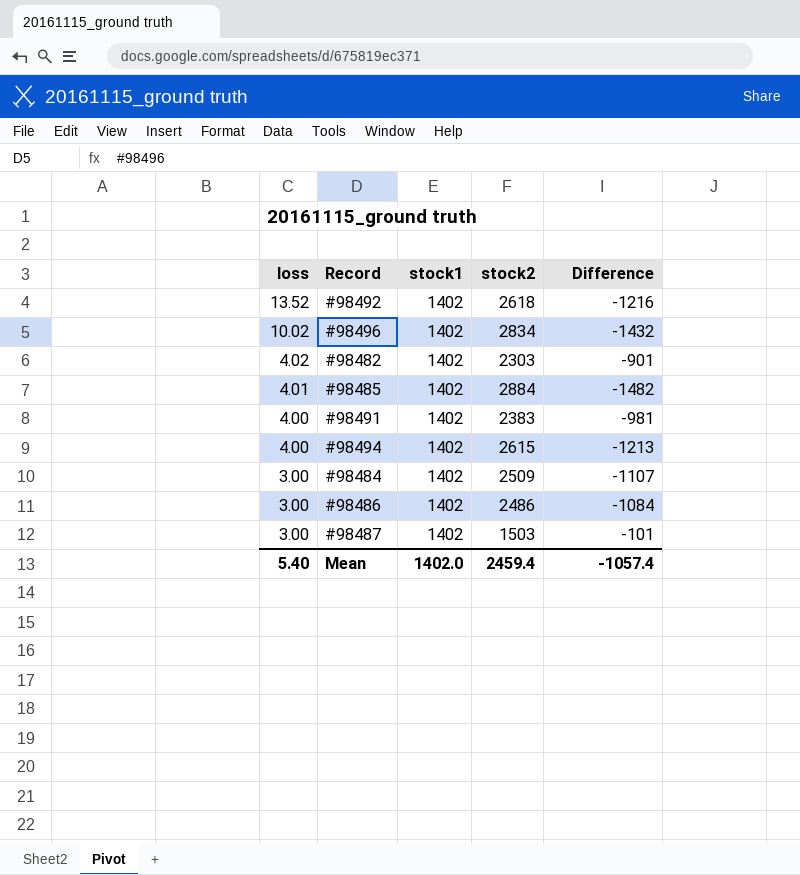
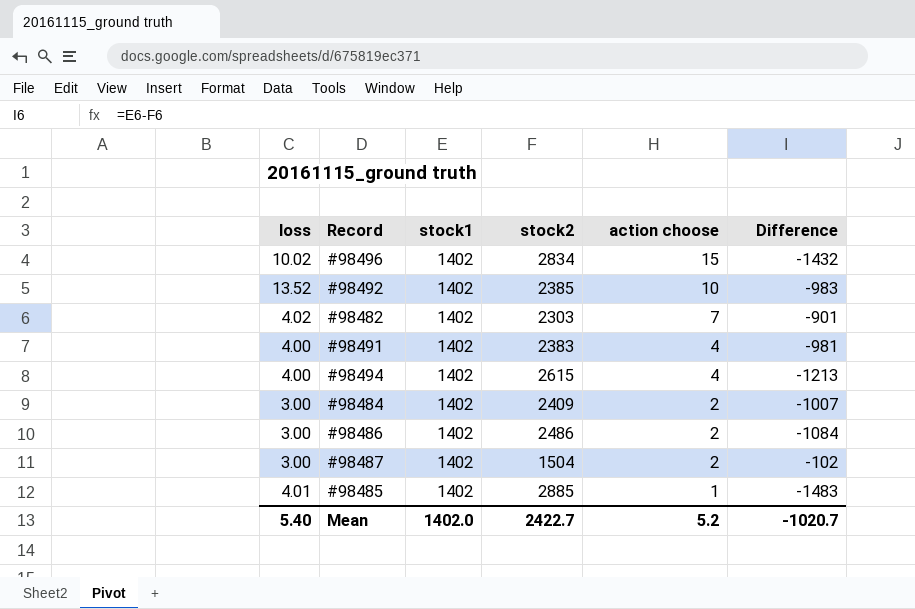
row order: loss descending -> action choose descending
column action choose | position: none -> 5
#98492 | stock2: 2618 -> 2385
#98492 | Difference: -1216 -> -983
#98484 | stock2: 2509 -> 2409
#98484 | Difference: -1107 -> -1007
#98487 | stock2: 1503 -> 1504
#98487 | Difference: -101 -> -102
#98485 | stock2: 2884 -> 2885
#98485 | Difference: -1482 -> -1483
Mean | stock2: 2459.4 -> 2422.7
Mean | Difference: -1057.4 -> -1020.7

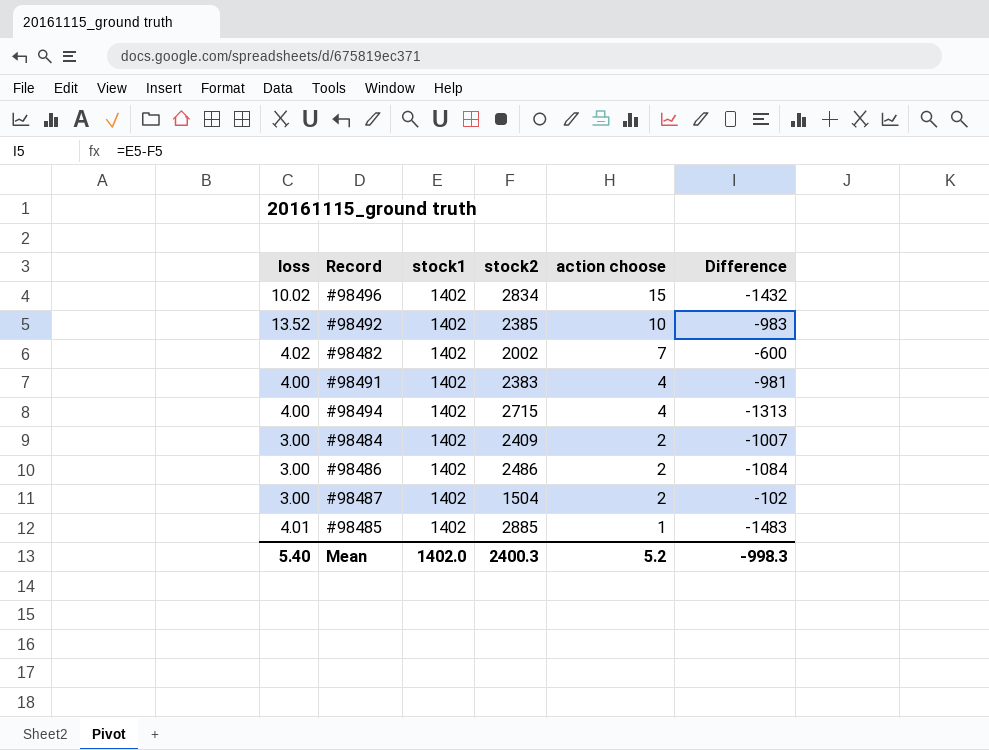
#98482 | stock2: 2303 -> 2002
#98482 | Difference: -901 -> -600
#98494 | stock2: 2615 -> 2715
#98494 | Difference: -1213 -> -1313
Mean | stock2: 2422.7 -> 2400.3
Mean | Difference: -1020.7 -> -998.3

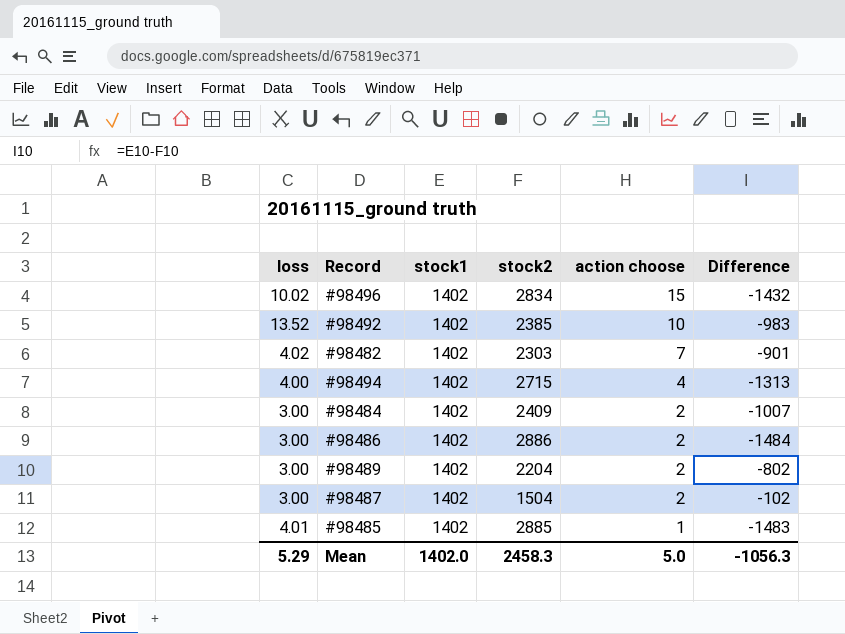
row #98491: 4.00 | 1402 | 2383 | 4 | -981 -> none
#98482 | stock2: 2002 -> 2303
#98482 | Difference: -600 -> -901
#98486 | stock2: 2486 -> 2886
#98486 | Difference: -1084 -> -1484
row #98489: none -> 3.00 | 1402 | 2204 | 2 | -802
Mean | loss: 5.40 -> 5.29
Mean | stock2: 2400.3 -> 2458.3
Mean | action choose: 5.2 -> 5.0
Mean | Difference: -998.3 -> -1056.3

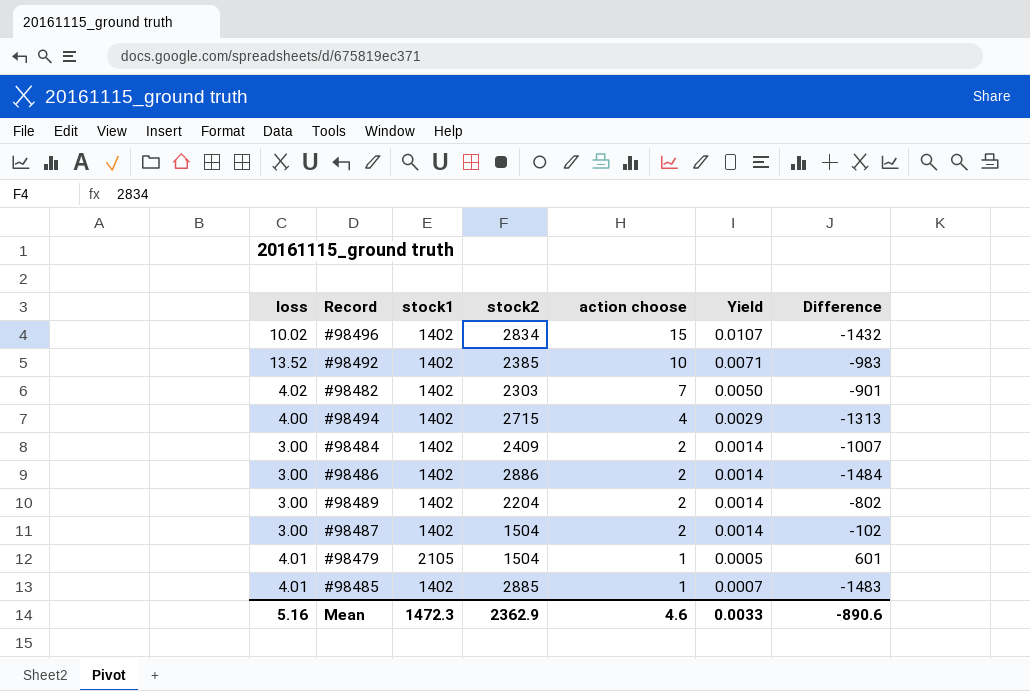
column Yield | formula: none -> [action choose] / [stock1]
row #98479: none -> 4.01 | 2105 | 1504 | 1 | 0.0005 | 601
Mean | loss: 5.29 -> 5.16
Mean | stock1: 1402.0 -> 1472.3
Mean | stock2: 2458.3 -> 2362.9
Mean | action choose: 5.0 -> 4.6
Mean | Difference: -1056.3 -> -890.6

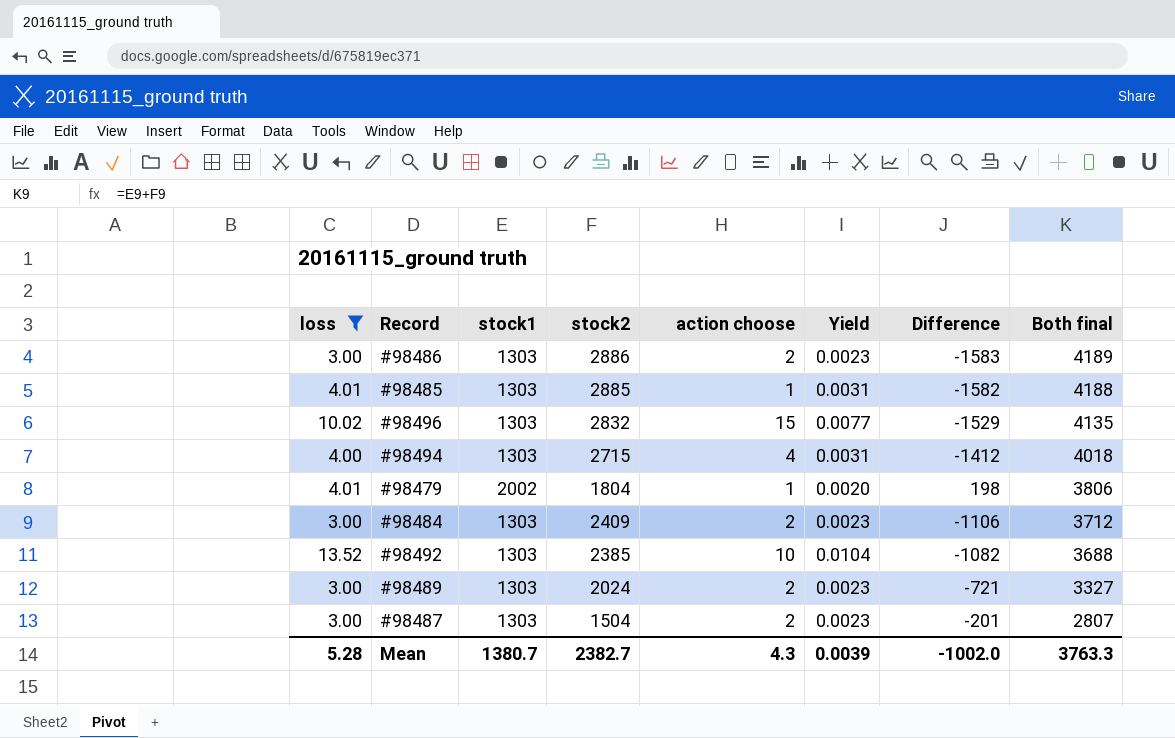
filter: none -> loss != 4.02
row order: action choose descending -> Both final descending
column Yield | formula: [action choose] / [stock1] -> [loss] / [stock1]
column Both final | formula: none -> [stock1] + [stock2]
#98486 | stock1: 1402 -> 1303
#98486 | Difference: -1484 -> -1583
#98485 | stock1: 1402 -> 1303
#98485 | Difference: -1483 -> -1582
#98496 | stock1: 1402 -> 1303
#98496 | stock2: 2834 -> 2832
#98496 | Difference: -1432 -> -1529
#98494 | stock1: 1402 -> 1303
#98494 | Difference: -1313 -> -1412
#98479 | stock1: 2105 -> 2002
#98479 | stock2: 1504 -> 1804
#98479 | Difference: 601 -> 198
#98484 | stock1: 1402 -> 1303
#98484 | Difference: -1007 -> -1106
#98492 | stock1: 1402 -> 1303
#98492 | Difference: -983 -> -1082
#98489 | stock1: 1402 -> 1303
#98489 | stock2: 2204 -> 2024
#98489 | Difference: -802 -> -721
#98487 | stock1: 1402 -> 1303
#98487 | Difference: -102 -> -201
Mean | loss: 5.16 -> 5.28
Mean | stock1: 1472.3 -> 1380.7
Mean | stock2: 2362.9 -> 2382.7
Mean | action choose: 4.6 -> 4.3
Mean | Yield: 0.0033 -> 0.0039
Mean | Difference: -890.6 -> -1002.0

